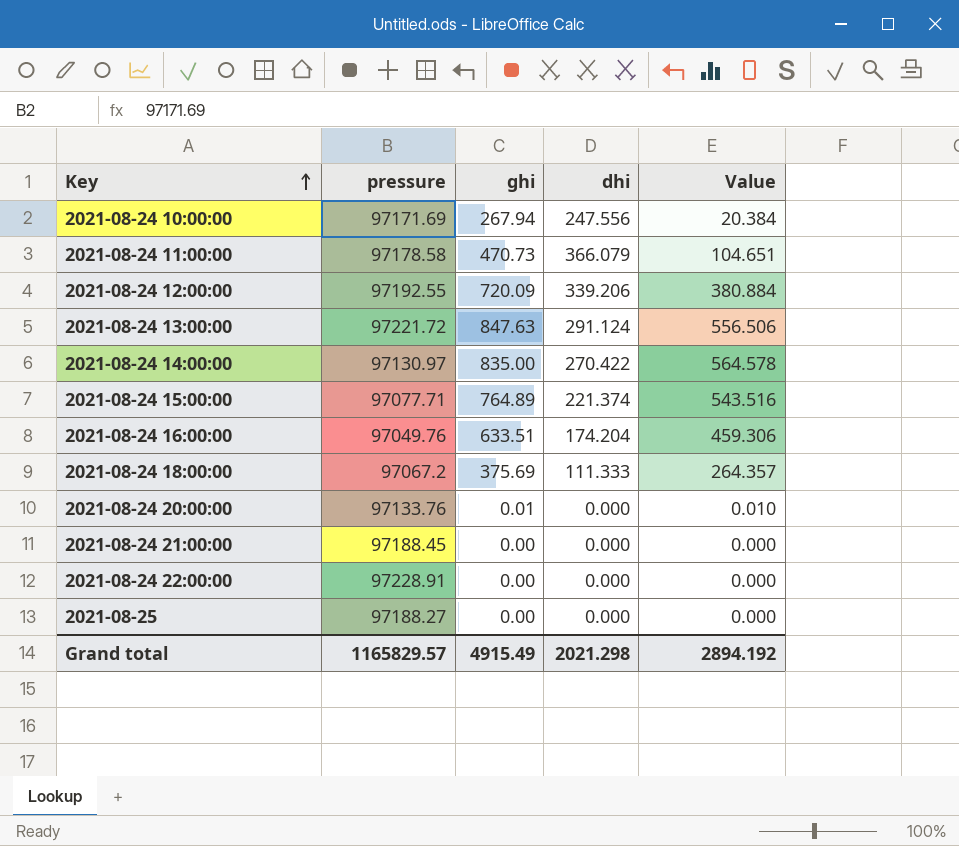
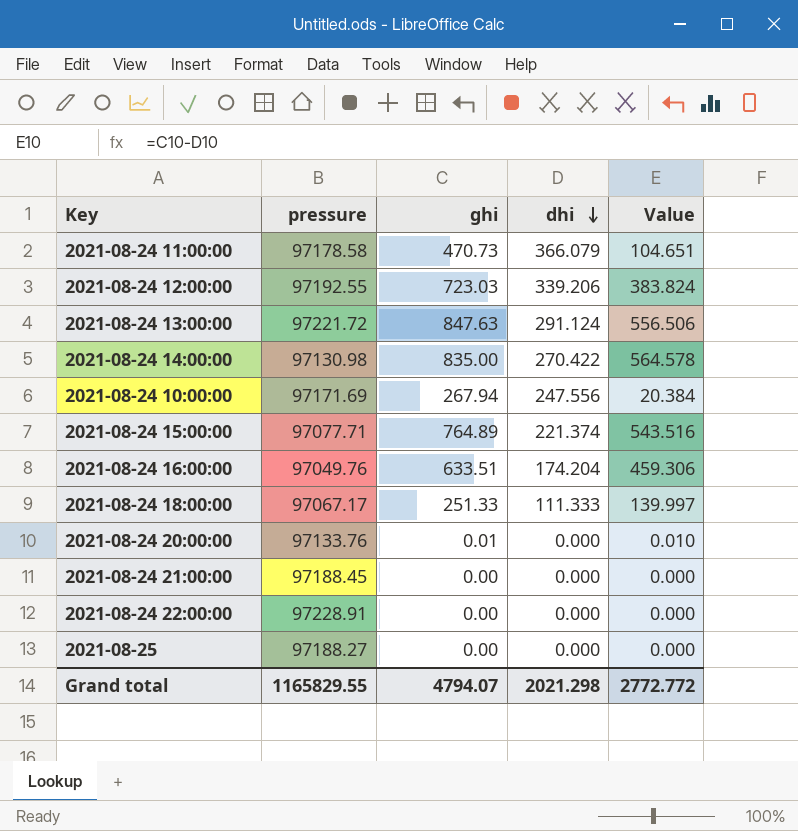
row order: Key ascending -> dhi descending
2021-08-24 12:00:00 | ghi: 720.09 -> 723.03
2021-08-24 12:00:00 | Value: 380.884 -> 383.824
2021-08-24 14:00:00 | pressure: 97130.97 -> 97130.98
2021-08-24 18:00:00 | pressure: 97067.2 -> 97067.17
2021-08-24 18:00:00 | ghi: 375.69 -> 251.33
2021-08-24 18:00:00 | Value: 264.357 -> 139.997
Grand total | pressure: 1165829.57 -> 1165829.55
Grand total | ghi: 4915.49 -> 4794.07
Grand total | Value: 2894.192 -> 2772.772

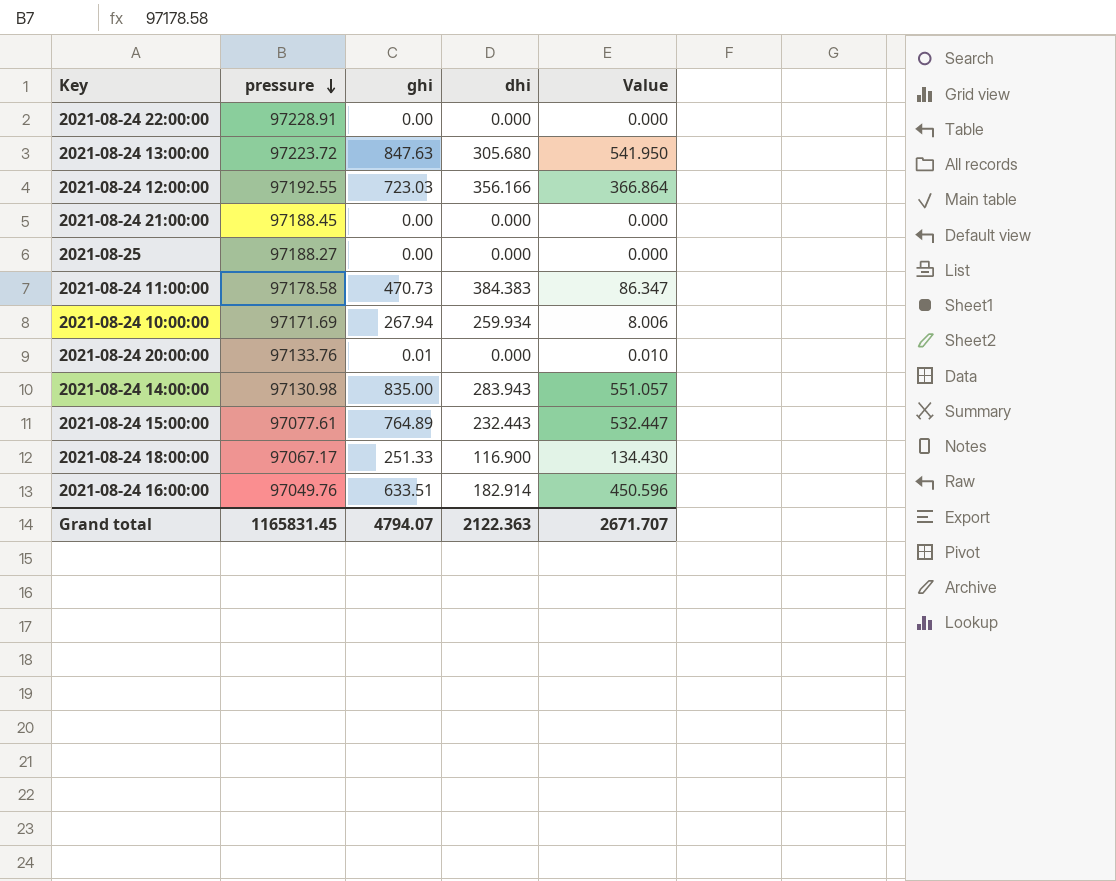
row order: dhi descending -> pressure descending
2021-08-24 13:00:00 | pressure: 97221.72 -> 97223.72
2021-08-24 13:00:00 | dhi: 291.124 -> 305.680
2021-08-24 13:00:00 | Value: 556.506 -> 541.950
2021-08-24 12:00:00 | dhi: 339.206 -> 356.166
2021-08-24 12:00:00 | Value: 383.824 -> 366.864
2021-08-24 11:00:00 | dhi: 366.079 -> 384.383
2021-08-24 11:00:00 | Value: 104.651 -> 86.347
2021-08-24 10:00:00 | dhi: 247.556 -> 259.934
2021-08-24 10:00:00 | Value: 20.384 -> 8.006
2021-08-24 14:00:00 | dhi: 270.422 -> 283.943
2021-08-24 14:00:00 | Value: 564.578 -> 551.057
2021-08-24 15:00:00 | pressure: 97077.71 -> 97077.61
2021-08-24 15:00:00 | dhi: 221.374 -> 232.443
2021-08-24 15:00:00 | Value: 543.516 -> 532.447
2021-08-24 18:00:00 | dhi: 111.333 -> 116.900
2021-08-24 18:00:00 | Value: 139.997 -> 134.430
2021-08-24 16:00:00 | dhi: 174.204 -> 182.914
2021-08-24 16:00:00 | Value: 459.306 -> 450.596
Grand total | pressure: 1165829.55 -> 1165831.45
Grand total | dhi: 2021.298 -> 2122.363
Grand total | Value: 2772.772 -> 2671.707

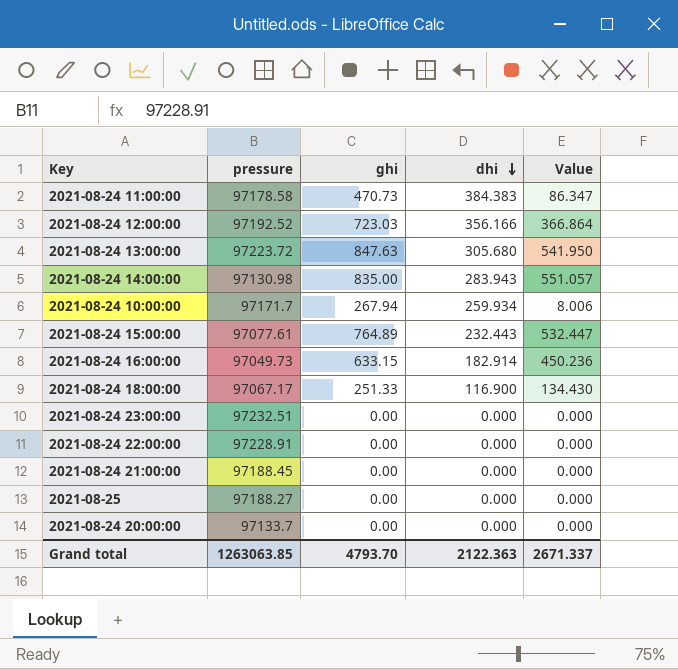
row order: pressure descending -> dhi descending
2021-08-24 12:00:00 | pressure: 97192.55 -> 97192.52
2021-08-24 10:00:00 | pressure: 97171.69 -> 97171.7
2021-08-24 16:00:00 | pressure: 97049.76 -> 97049.73
2021-08-24 16:00:00 | ghi: 633.51 -> 633.15
2021-08-24 16:00:00 | Value: 450.596 -> 450.236
row 2021-08-24 23:00:00: none -> 97232.51 | 0.00 | 0.000 | 0.000
2021-08-24 20:00:00 | pressure: 97133.76 -> 97133.7
2021-08-24 20:00:00 | ghi: 0.01 -> 0.00
2021-08-24 20:00:00 | Value: 0.010 -> 0.000
Grand total | pressure: 1165831.45 -> 1263063.85
Grand total | ghi: 4794.07 -> 4793.70
Grand total | Value: 2671.707 -> 2671.337

